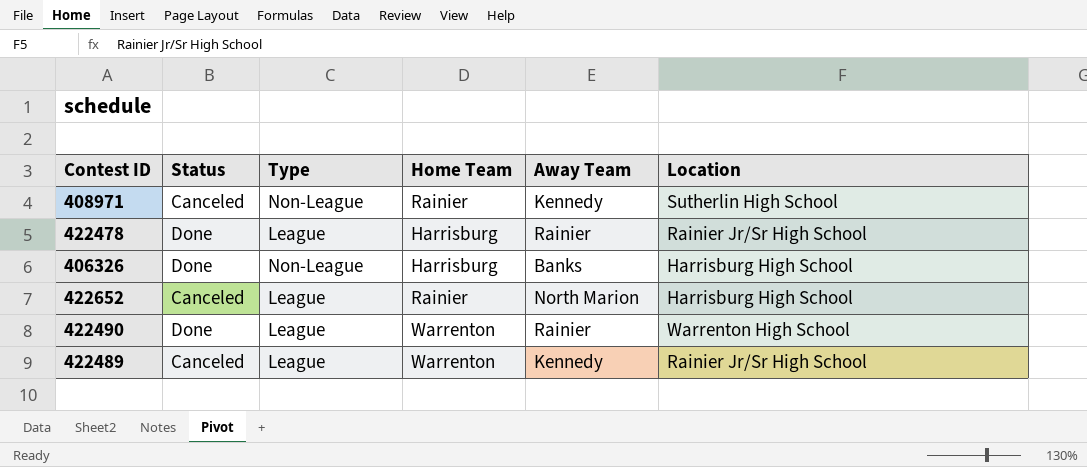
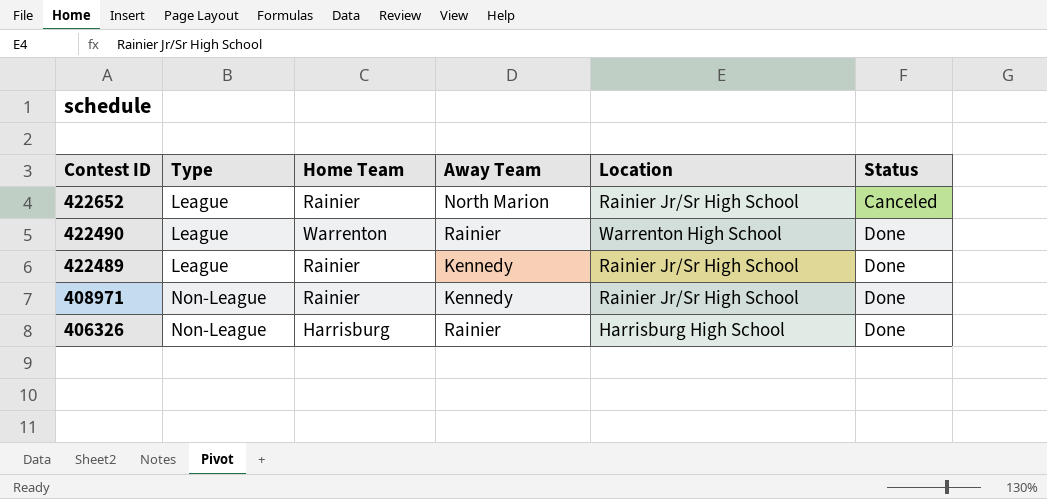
row order: none -> Contest ID descending
column Status | position: 2 -> 6
row 422478: Done | League | Harrisburg | Rainier | Rainier Jr/Sr High School -> none
422652 | Location: Harrisburg High School -> Rainier Jr/Sr High School
422489 | Home Team: Warrenton -> Rainier
422489 | Status: Canceled -> Done
408971 | Location: Sutherlin High School -> Rainier Jr/Sr High School
408971 | Status: Canceled -> Done
406326 | Away Team: Banks -> Rainier

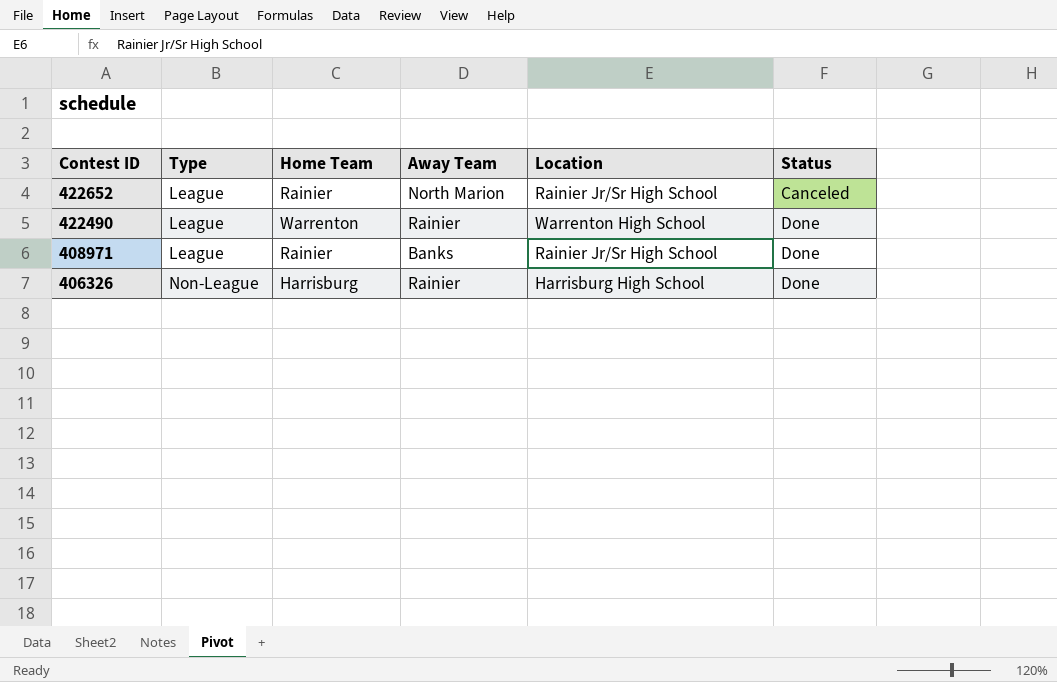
row 422489: League | Rainier | Kennedy | Rainier Jr/Sr High School | Done -> none
408971 | Type: Non-League -> League
408971 | Away Team: Kennedy -> Banks

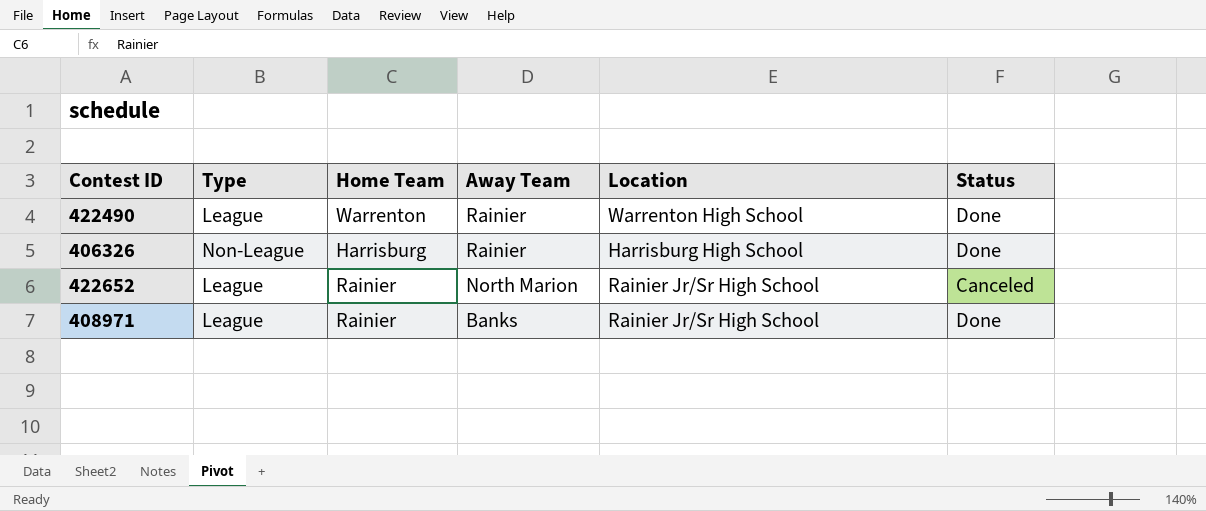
row order: Contest ID descending -> Away Team descending

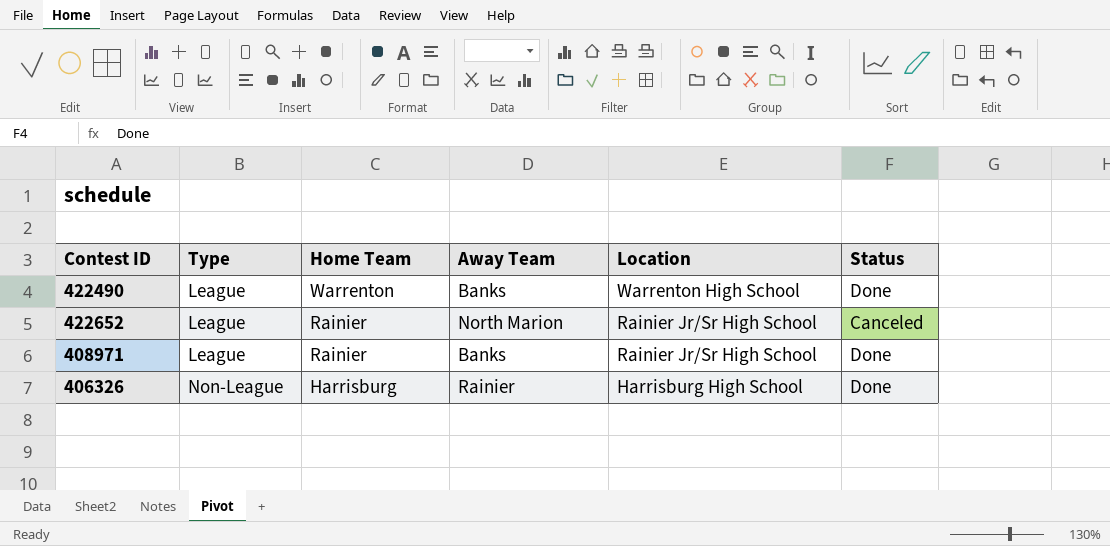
row order: Away Team descending -> Type ascending
422490 | Away Team: Rainier -> Banks

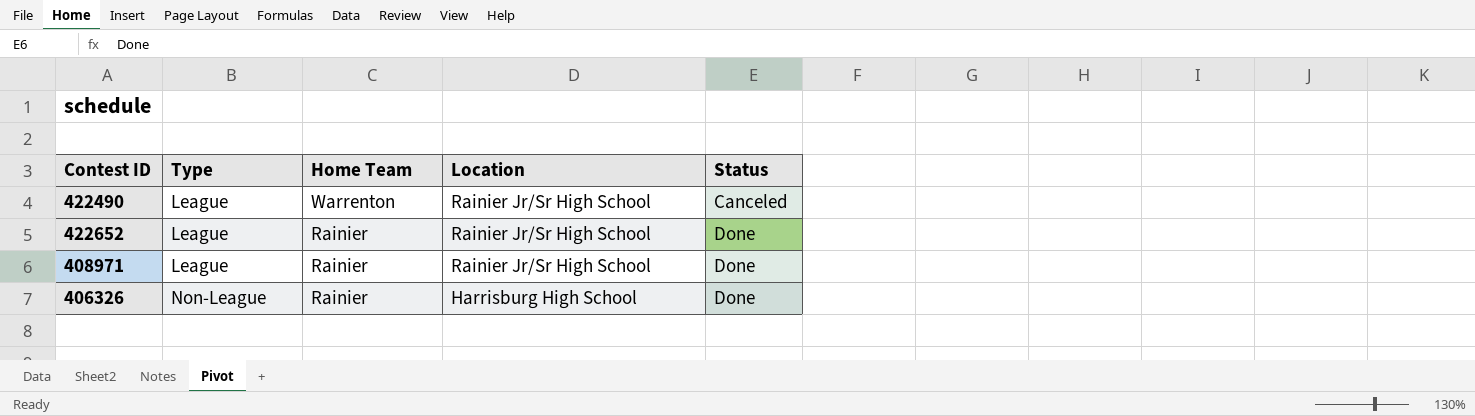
column Away Team | position: 4 -> none
422490 | Location: Warrenton High School -> Rainier Jr/Sr High School
422490 | Status: Done -> Canceled
422652 | Status: Canceled -> Done
406326 | Home Team: Harrisburg -> Rainier

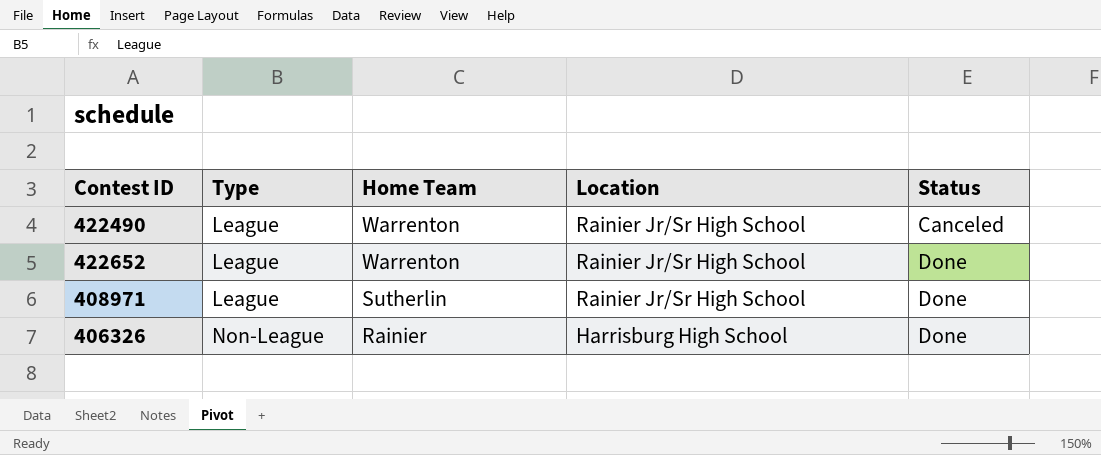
422652 | Home Team: Rainier -> Warrenton
408971 | Home Team: Rainier -> Sutherlin

